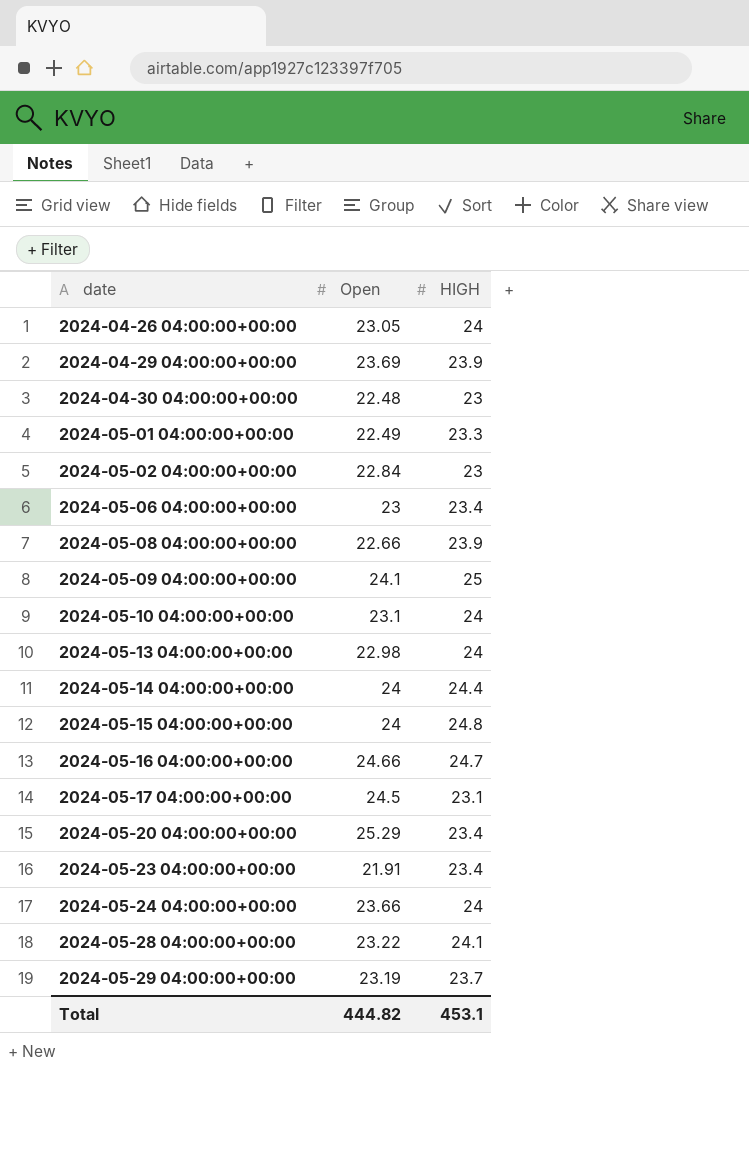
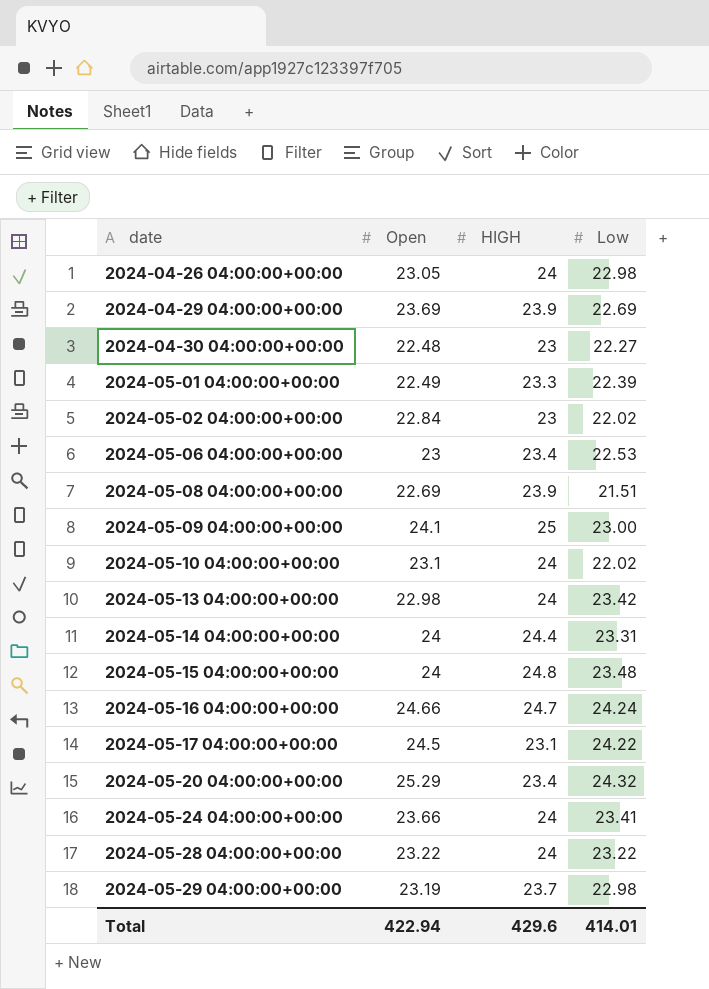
column Low | position: none -> 4
row 2024-05-23 04:00:00+00:00: 21.91 | 23.4 -> none
2024-05-08 04:00:00+00:00 | Open: 22.66 -> 22.69
2024-05-28 04:00:00+00:00 | HIGH: 24.1 -> 24
Total | Open: 444.82 -> 422.94
Total | HIGH: 453.1 -> 429.6

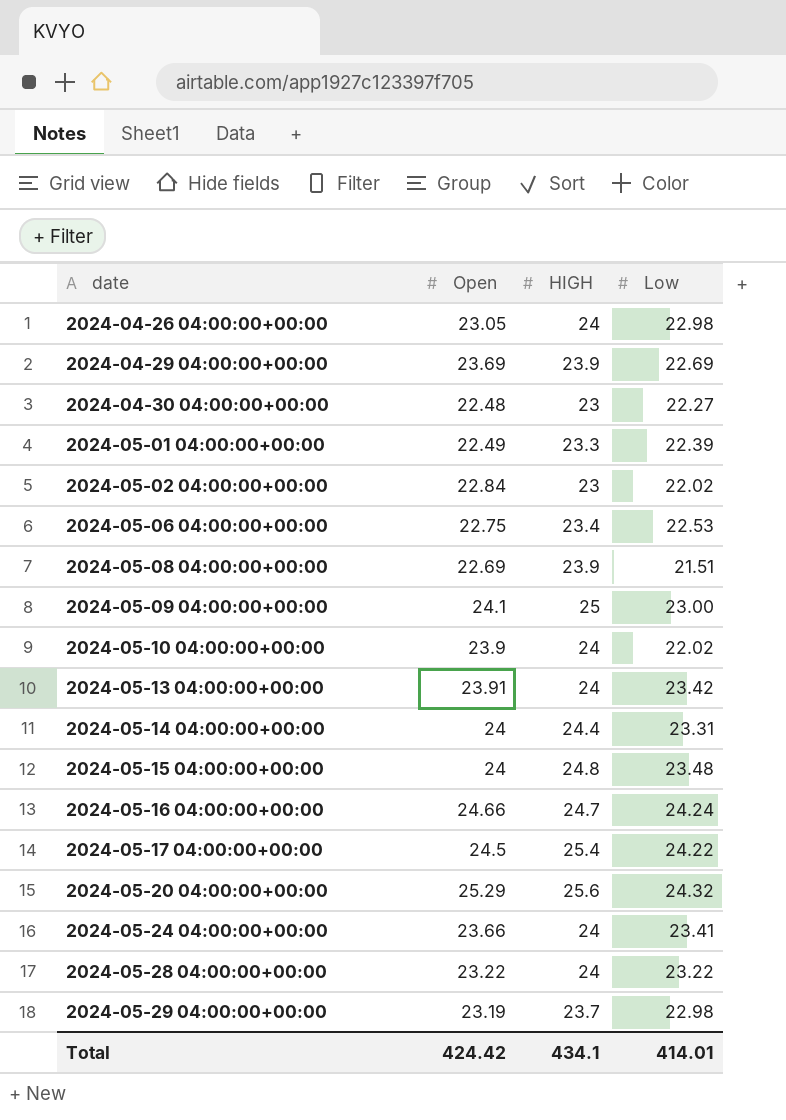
2024-05-06 04:00:00+00:00 | Open: 23 -> 22.75
2024-05-10 04:00:00+00:00 | Open: 23.1 -> 23.9
2024-05-13 04:00:00+00:00 | Open: 22.98 -> 23.91
2024-05-17 04:00:00+00:00 | HIGH: 23.1 -> 25.4
2024-05-20 04:00:00+00:00 | HIGH: 23.4 -> 25.6
Total | Open: 422.94 -> 424.42
Total | HIGH: 429.6 -> 434.1

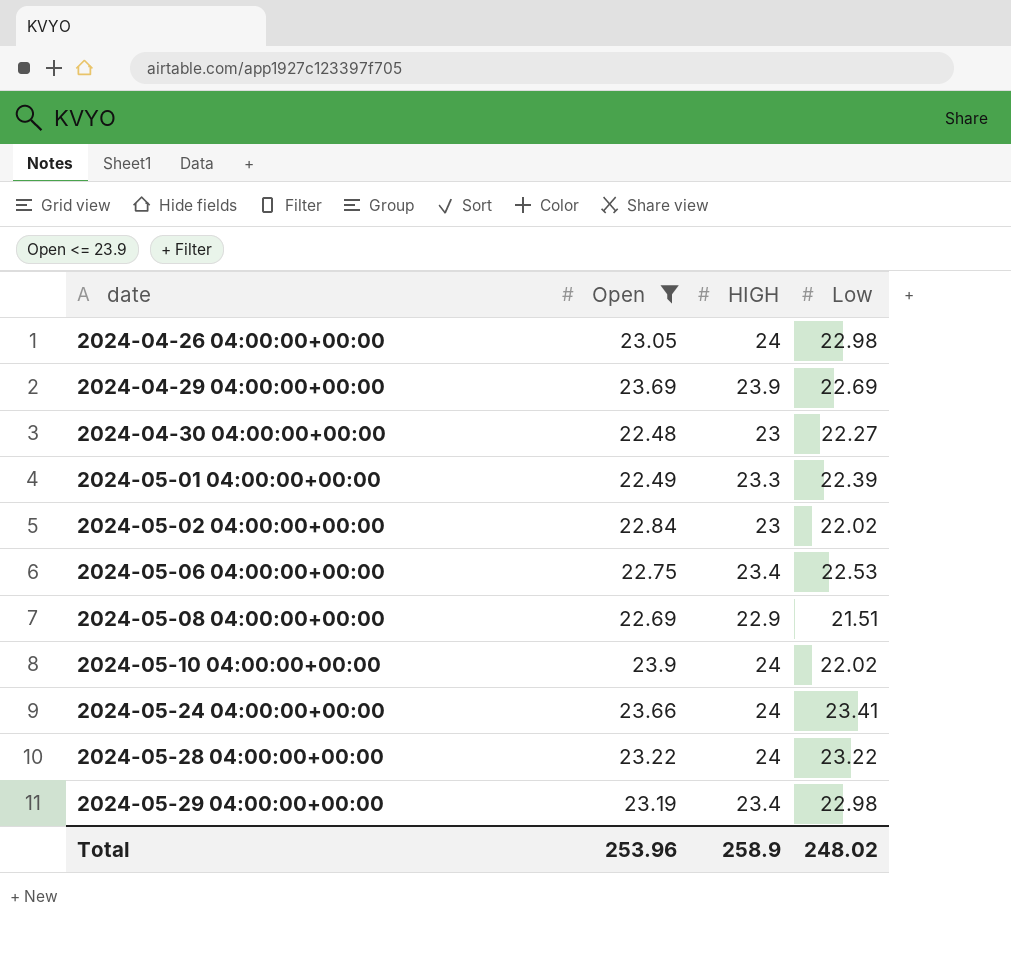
filter: none -> Open <= 23.9
2024-05-08 04:00:00+00:00 | HIGH: 23.9 -> 22.9
2024-05-29 04:00:00+00:00 | HIGH: 23.7 -> 23.4
Total | Open: 424.42 -> 253.96
Total | HIGH: 434.1 -> 258.9
Total | Low: 414.01 -> 248.02

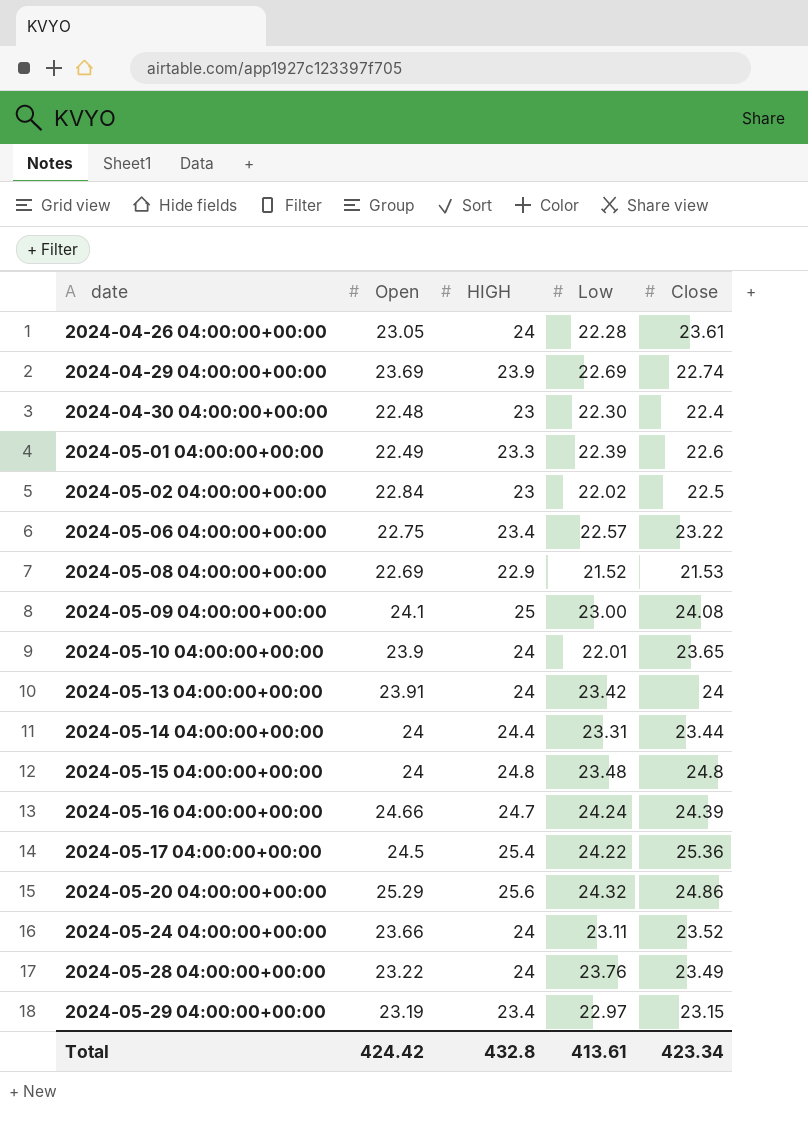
filter: Open <= 23.9 -> none
column Close | position: none -> 5
2024-04-26 04:00:00+00:00 | Low: 22.98 -> 22.28
2024-04-30 04:00:00+00:00 | Low: 22.27 -> 22.30
2024-05-06 04:00:00+00:00 | Low: 22.53 -> 22.57
2024-05-08 04:00:00+00:00 | Low: 21.51 -> 21.52
2024-05-10 04:00:00+00:00 | Low: 22.02 -> 22.01
2024-05-24 04:00:00+00:00 | Low: 23.41 -> 23.11
2024-05-28 04:00:00+00:00 | Low: 23.22 -> 23.76
2024-05-29 04:00:00+00:00 | Low: 22.98 -> 22.97
Total | Open: 253.96 -> 424.42
Total | HIGH: 258.9 -> 432.8
Total | Low: 248.02 -> 413.61

